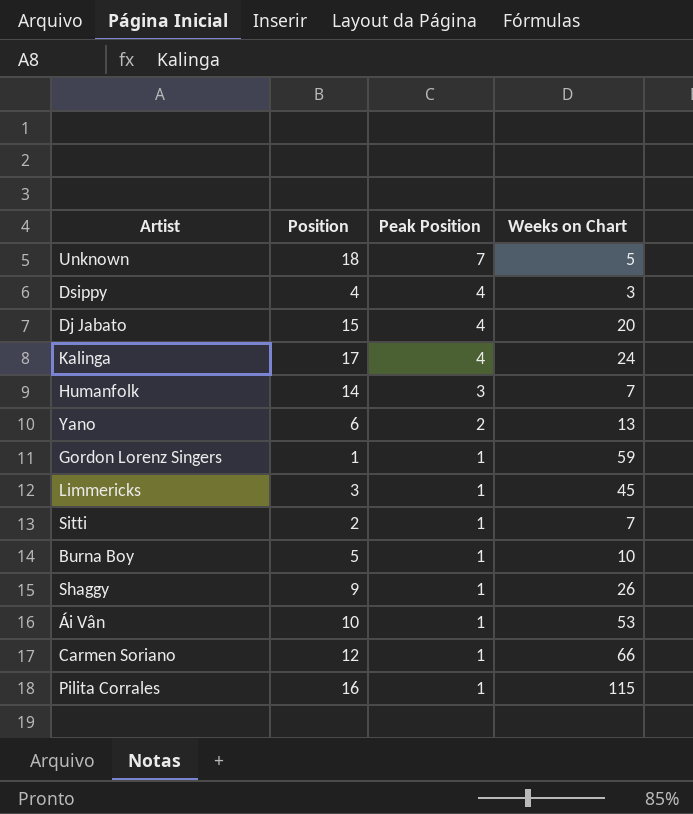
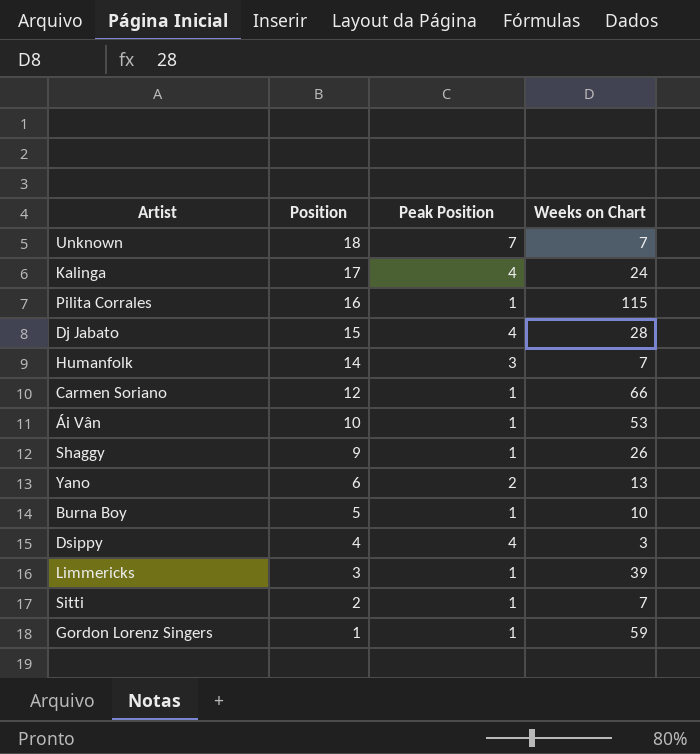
row order: Peak Position descending -> Position descending
Unknown | Weeks on Chart: 5 -> 7
Dj Jabato | Weeks on Chart: 20 -> 28
Limmericks | Weeks on Chart: 45 -> 39

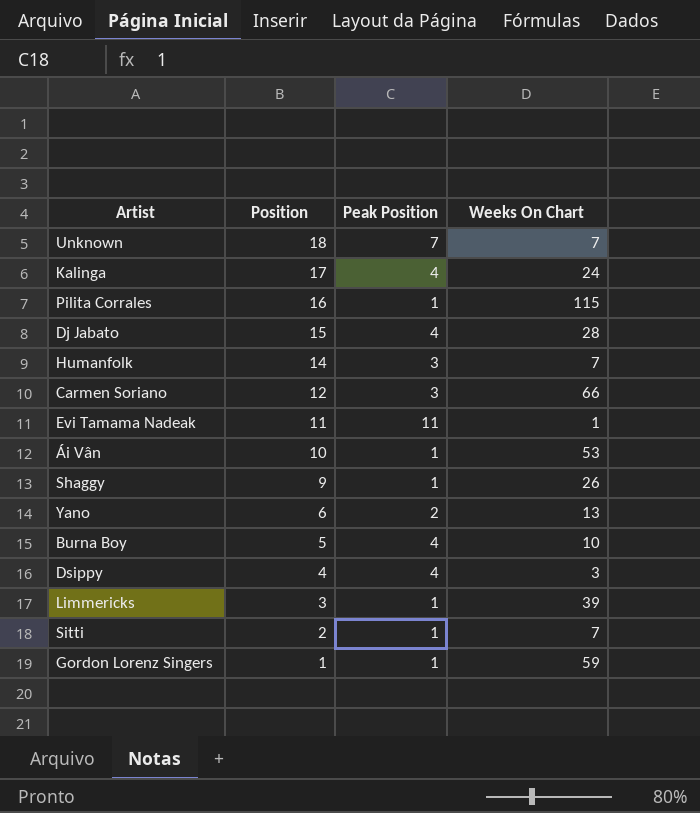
column name: Weeks on Chart -> Weeks On Chart
Carmen Soriano | Peak Position: 1 -> 3
row Evi Tamama Nadeak: none -> 11 | 11 | 1
Burna Boy | Peak Position: 1 -> 4

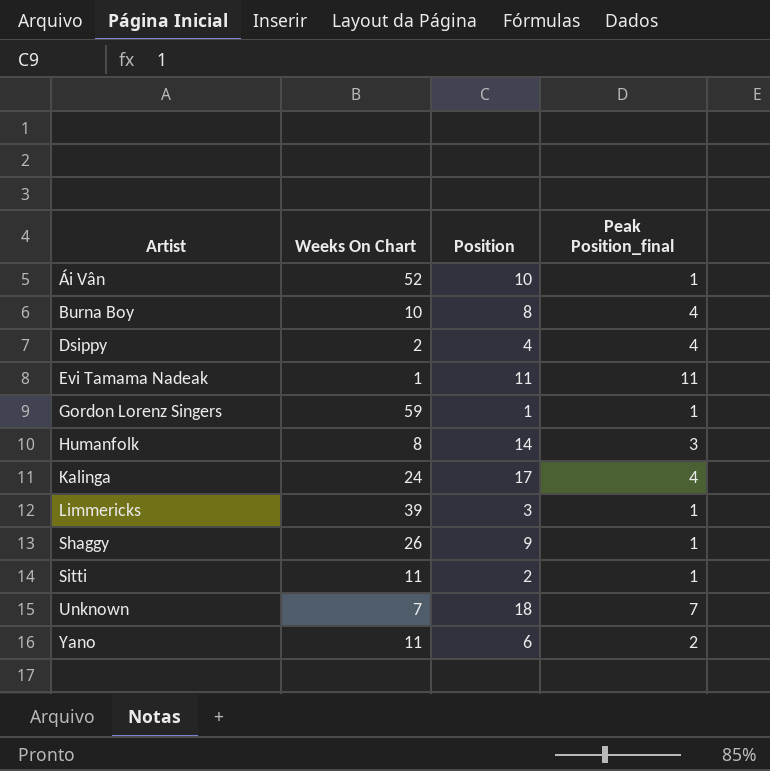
row order: Position descending -> Artist ascending
column Weeks On Chart | position: 4 -> 2
column name: Peak Position -> Peak Position_final
row Pilita Corrales: 16 | 1 | 115 -> none
row Dj Jabato: 15 | 4 | 28 -> none
row Carmen Soriano: 12 | 3 | 66 -> none
Ái Vân | Weeks On Chart: 53 -> 52
Burna Boy | Position: 5 -> 8
Dsippy | Weeks On Chart: 3 -> 2
Humanfolk | Weeks On Chart: 7 -> 8
Sitti | Weeks On Chart: 7 -> 11
Yano | Weeks On Chart: 13 -> 11

